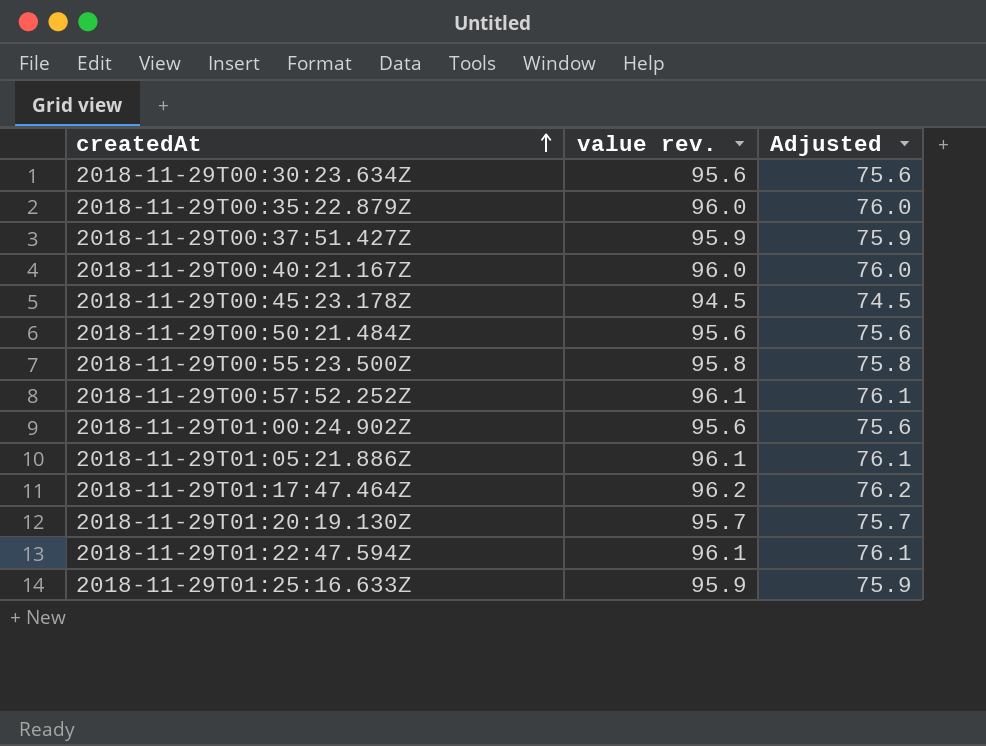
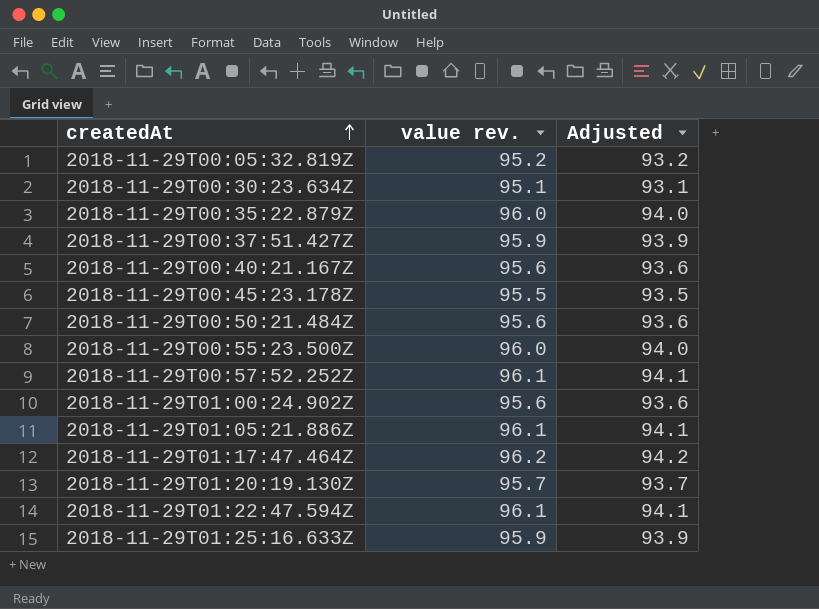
column Adjusted | formula: [value rev.] - 20 -> [value rev.] - 2
row 2018-11-29T00:05:32.819Z: none -> 95.2 | 93.2
2018-11-29T00:30:23.634Z | value rev.: 95.6 -> 95.1
2018-11-29T00:40:21.167Z | value rev.: 96.0 -> 95.6
2018-11-29T00:45:23.178Z | value rev.: 94.5 -> 95.5
2018-11-29T00:55:23.500Z | value rev.: 95.8 -> 96.0

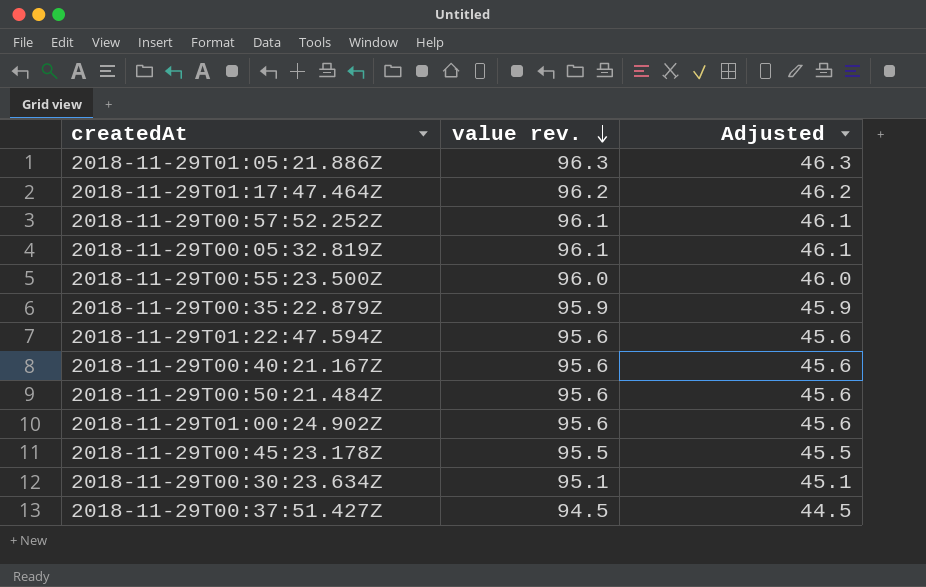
row order: createdAt ascending -> value rev. descending
column Adjusted | formula: [value rev.] - 2 -> [value rev.] - 50
row 2018-11-29T01:20:19.130Z: 95.7 | 93.7 -> none
row 2018-11-29T01:25:16.633Z: 95.9 | 93.9 -> none
2018-11-29T01:05:21.886Z | value rev.: 96.1 -> 96.3
2018-11-29T00:05:32.819Z | value rev.: 95.2 -> 96.1
2018-11-29T00:35:22.879Z | value rev.: 96.0 -> 95.9
2018-11-29T01:22:47.594Z | value rev.: 96.1 -> 95.6
2018-11-29T00:37:51.427Z | value rev.: 95.9 -> 94.5

